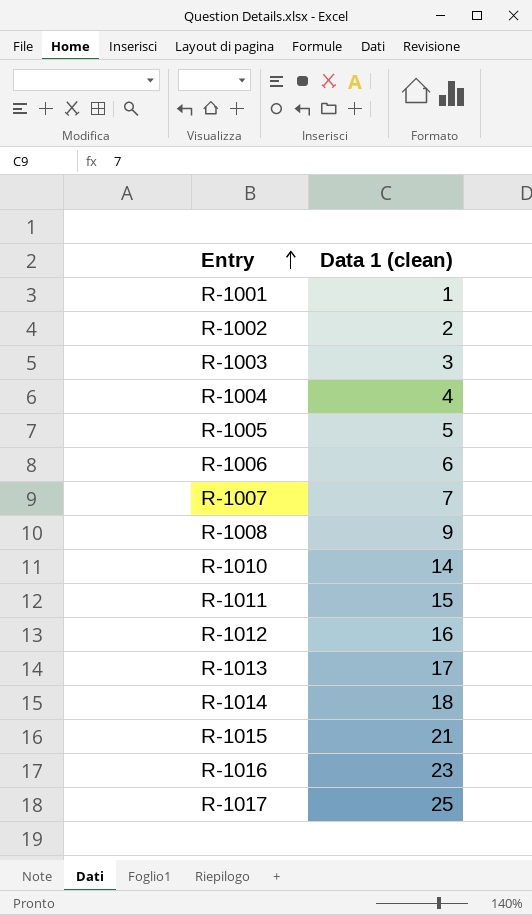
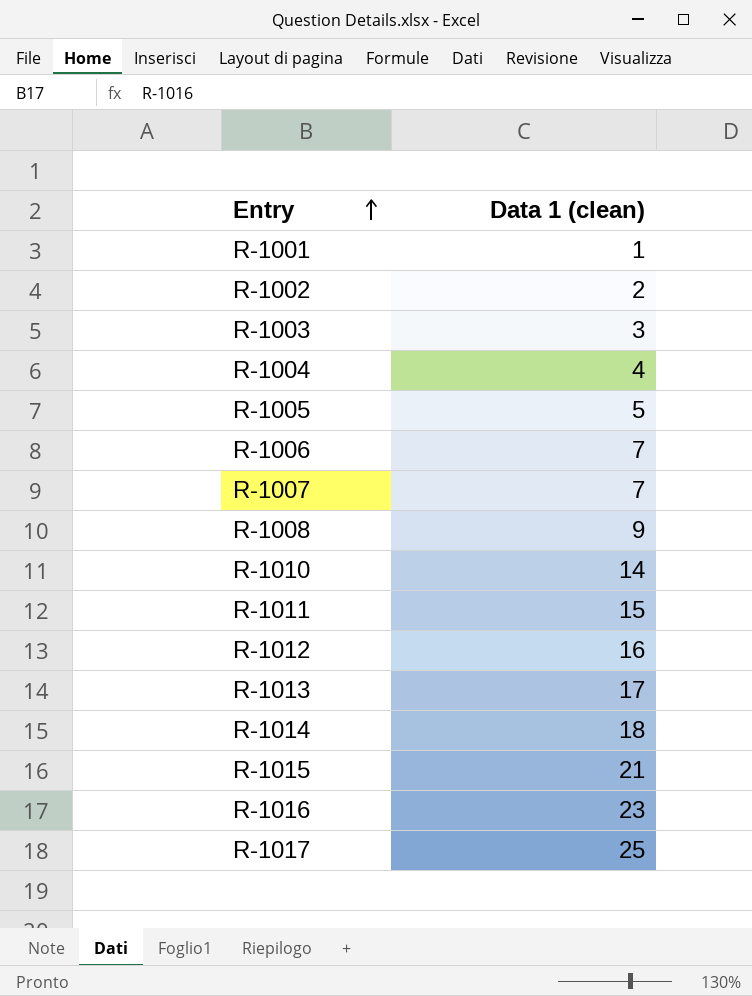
R-1006 | Data 1 (clean): 6 -> 7

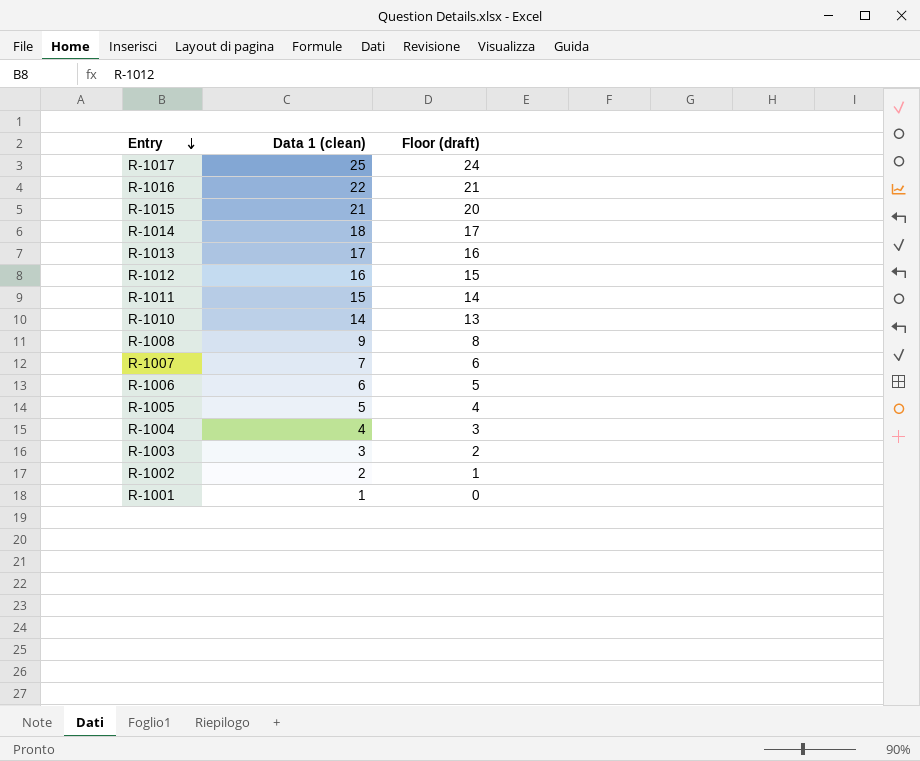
row order: Entry ascending -> Entry descending
column Floor (draft) | formula: none -> [Data 1 (clean)] - 1
R-1016 | Data 1 (clean): 23 -> 22
R-1006 | Data 1 (clean): 7 -> 6

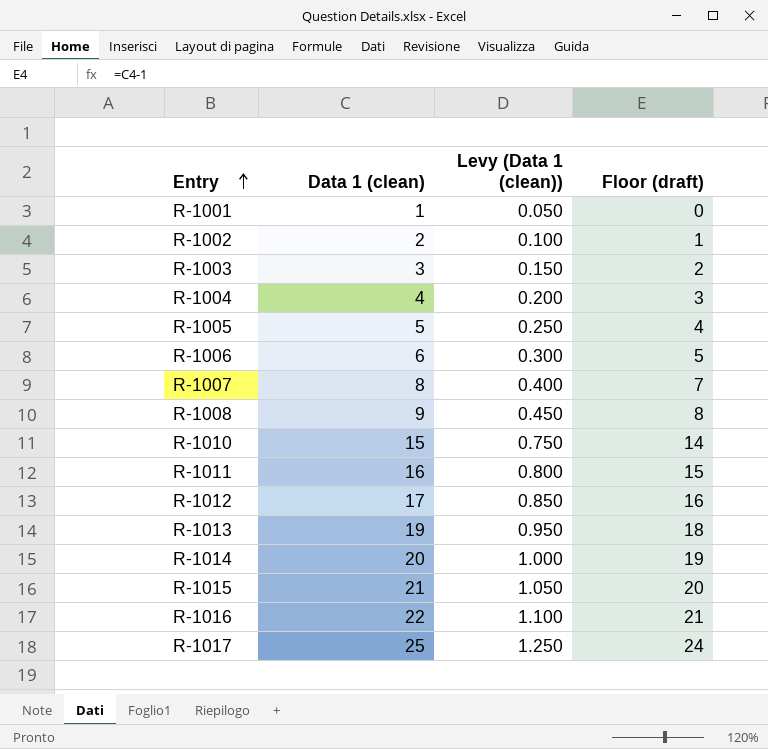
row order: Entry descending -> Entry ascending
column Levy (Data 1 (clean)) | formula: none -> [Data 1 (clean)] * 0.05
R-1007 | Data 1 (clean): 7 -> 8
R-1007 | Floor (draft): 6 -> 7
R-1010 | Data 1 (clean): 14 -> 15
R-1010 | Floor (draft): 13 -> 14
R-1011 | Data 1 (clean): 15 -> 16
R-1011 | Floor (draft): 14 -> 15
R-1012 | Data 1 (clean): 16 -> 17
R-1012 | Floor (draft): 15 -> 16
R-1013 | Data 1 (clean): 17 -> 19
R-1013 | Floor (draft): 16 -> 18
R-1014 | Data 1 (clean): 18 -> 20
R-1014 | Floor (draft): 17 -> 19

